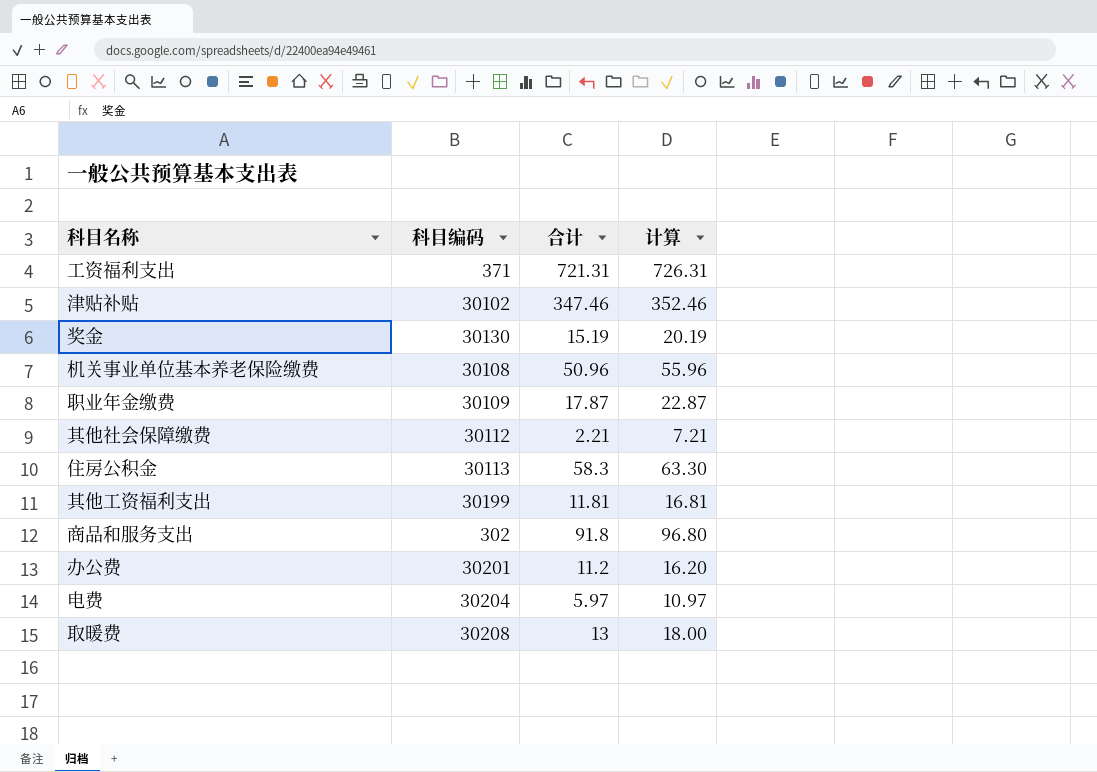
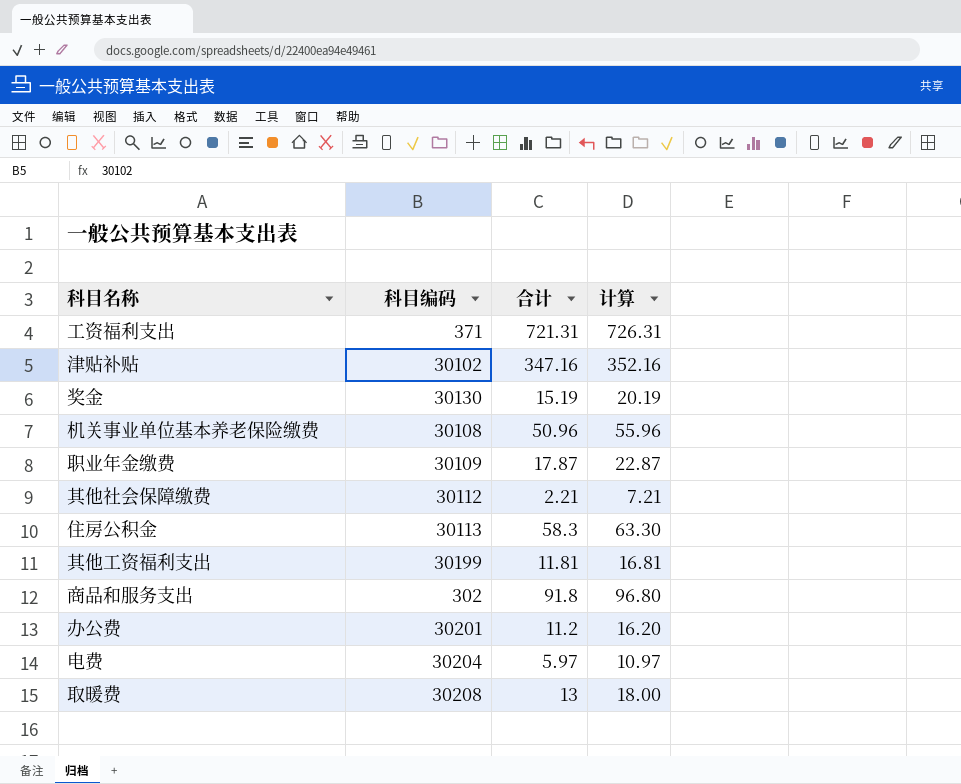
津贴补贴 | 合计: 347.46 -> 347.16
津贴补贴 | 计算: 352.46 -> 352.16

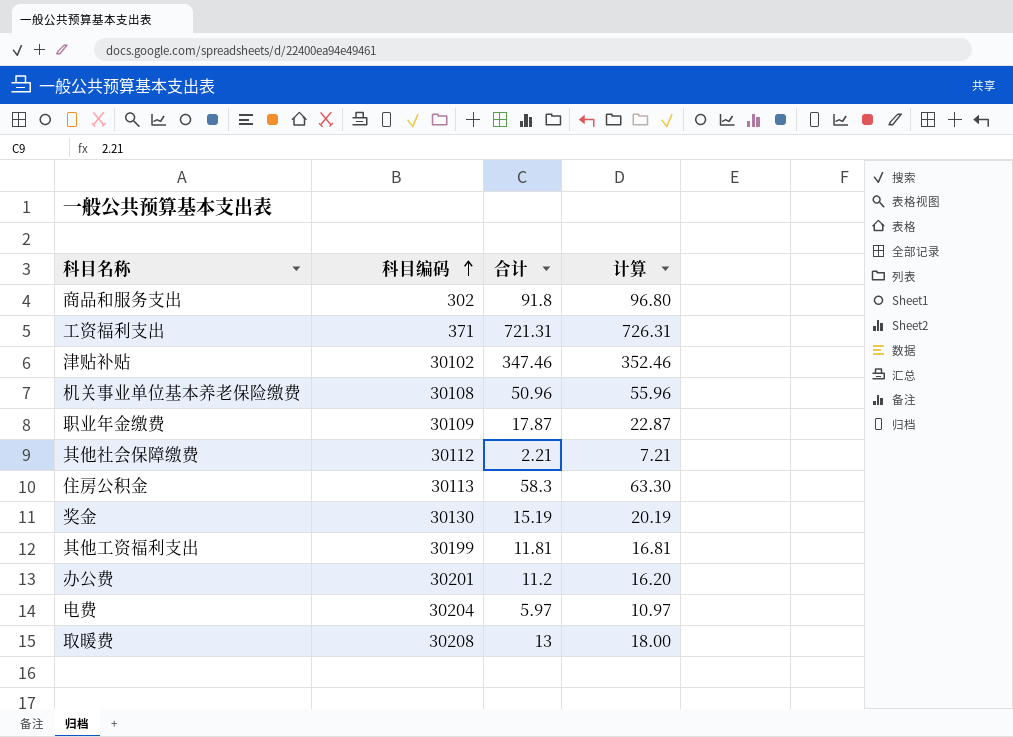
row order: none -> 科目编码 ascending
津贴补贴 | 合计: 347.16 -> 347.46
津贴补贴 | 计算: 352.16 -> 352.46

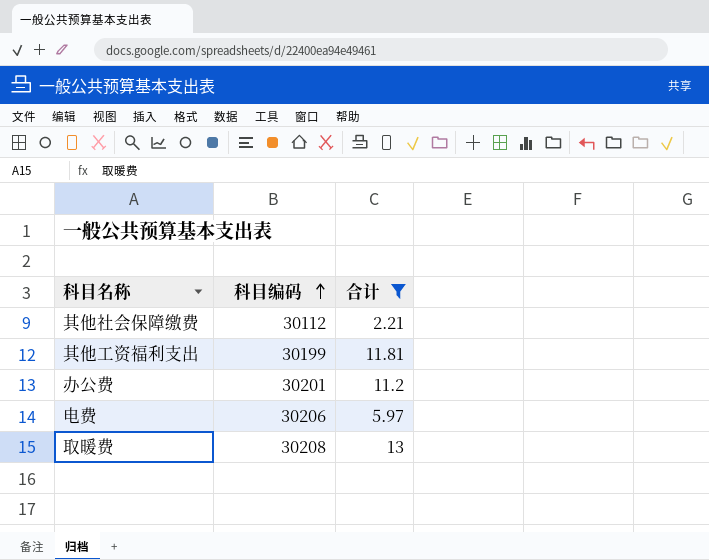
filter: none -> 合计 <= 13
column 计算 | formula: [合计] + 5 -> none
电费 | 科目编码: 30204 -> 30206

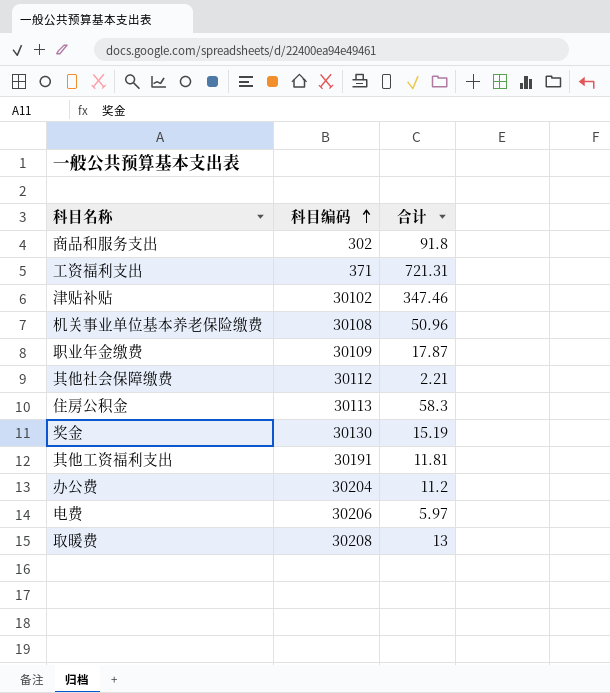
filter: 合计 <= 13 -> none
其他工资福利支出 | 科目编码: 30199 -> 30191
办公费 | 科目编码: 30201 -> 30204

